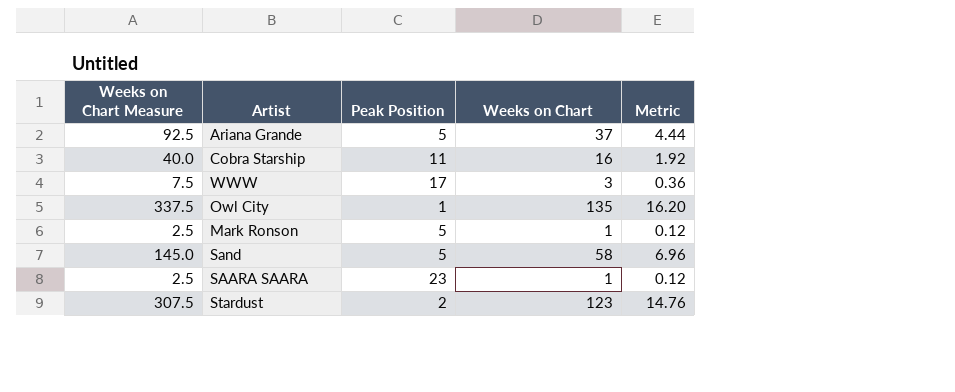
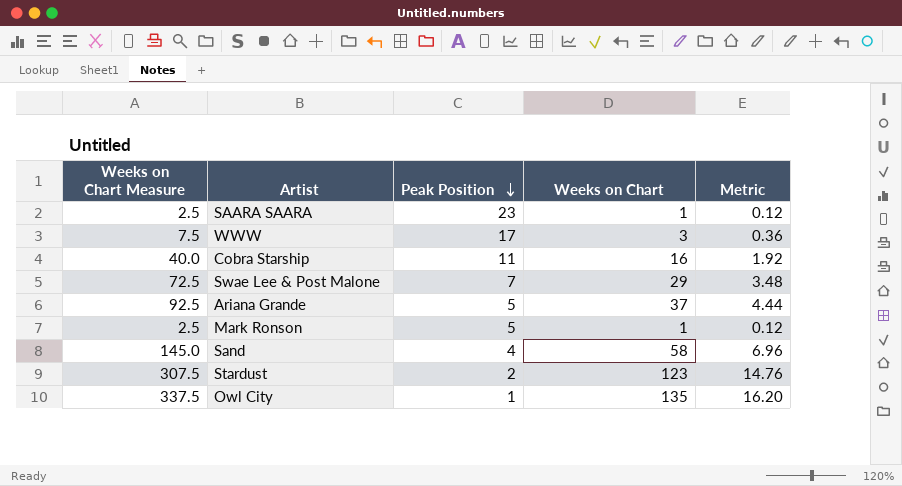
row order: none -> Peak Position descending
row Swae Lee & Post Malone: none -> 72.5 | 7 | 29 | 3.48
Sand | Peak Position: 5 -> 4

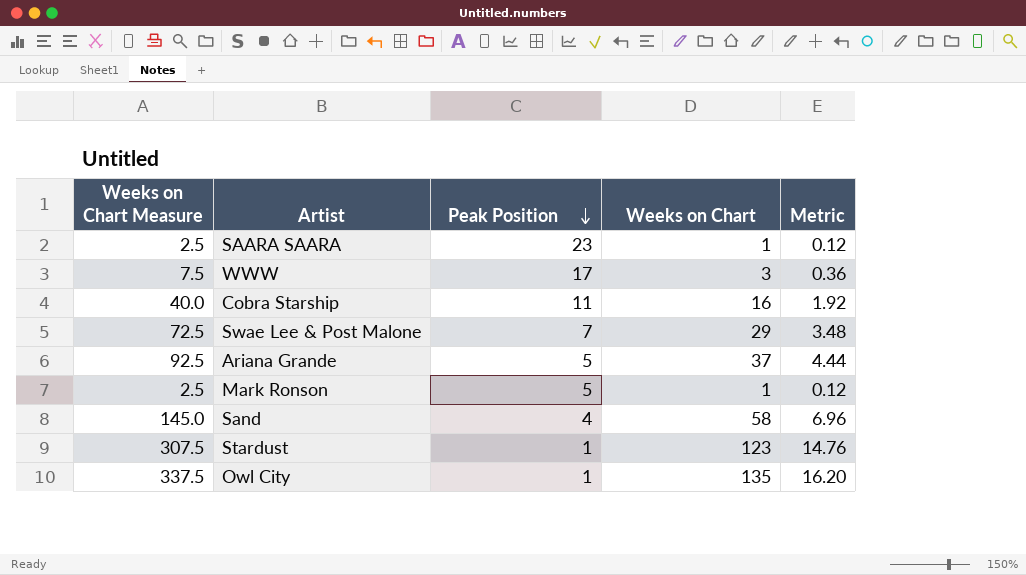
Stardust | Peak Position: 2 -> 1

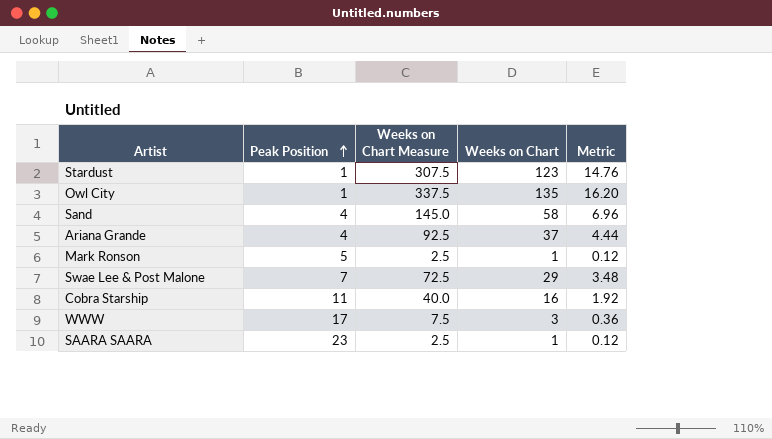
row order: Peak Position descending -> Peak Position ascending
column Weeks on Chart Measure | position: 1 -> 3
Ariana Grande | Peak Position: 5 -> 4

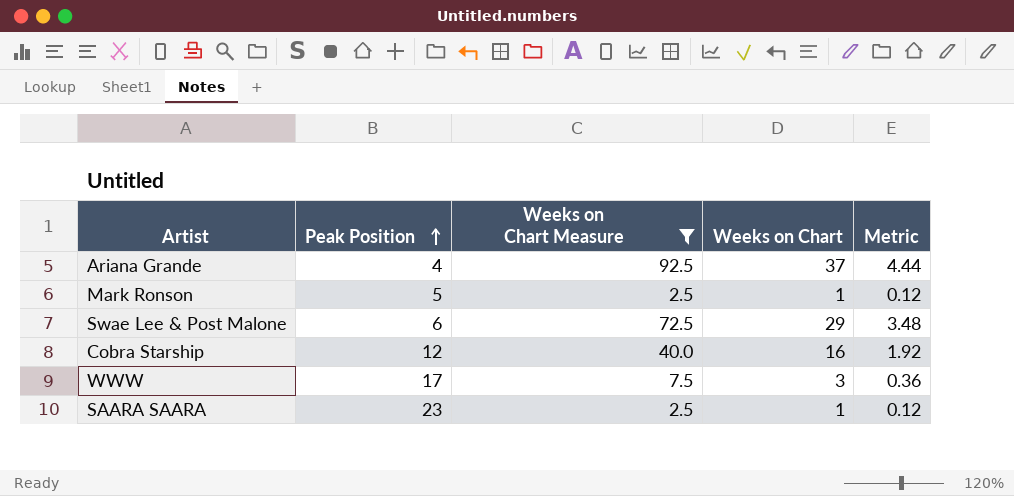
filter: none -> Weeks on Chart Measure <= 92.5
Swae Lee & Post Malone | Peak Position: 7 -> 6
Cobra Starship | Peak Position: 11 -> 12

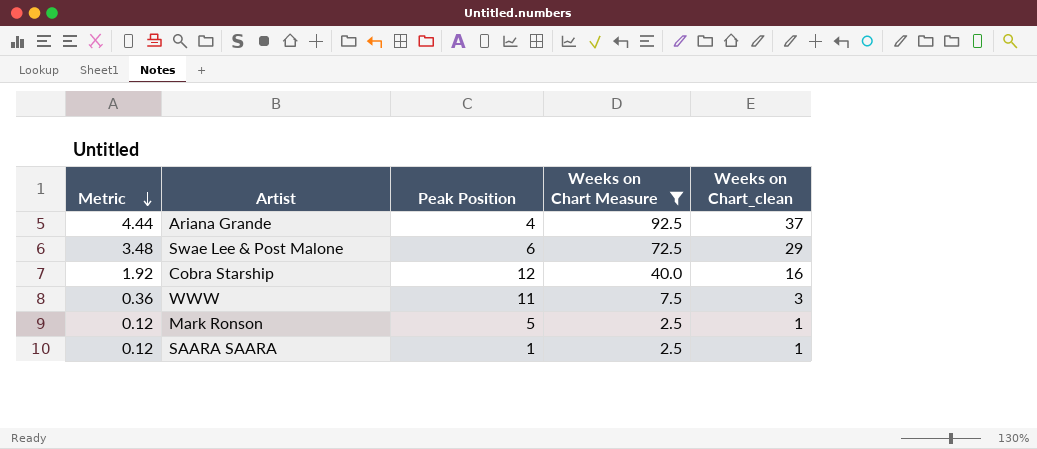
row order: Peak Position ascending -> Metric descending
column Metric | position: 5 -> 1
column name: Weeks on Chart -> Weeks on Chart_clean
WWW | Peak Position: 17 -> 11
SAARA SAARA | Peak Position: 23 -> 1

